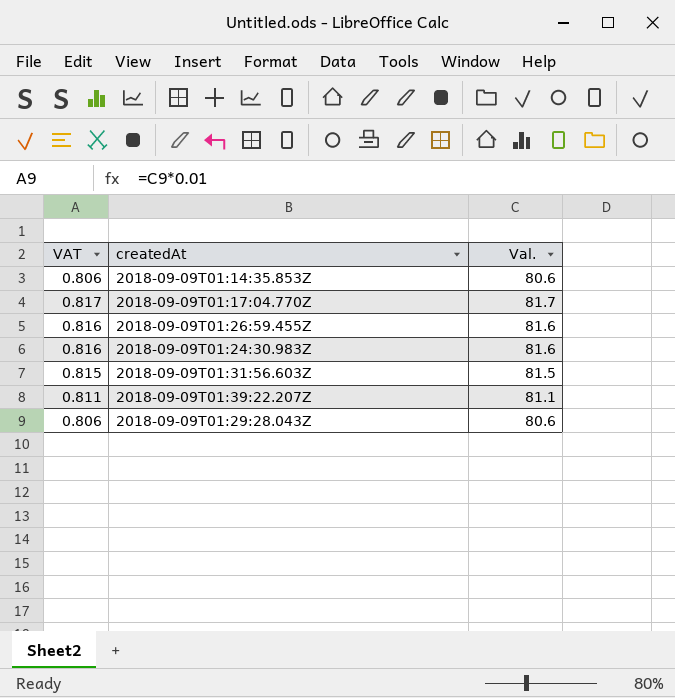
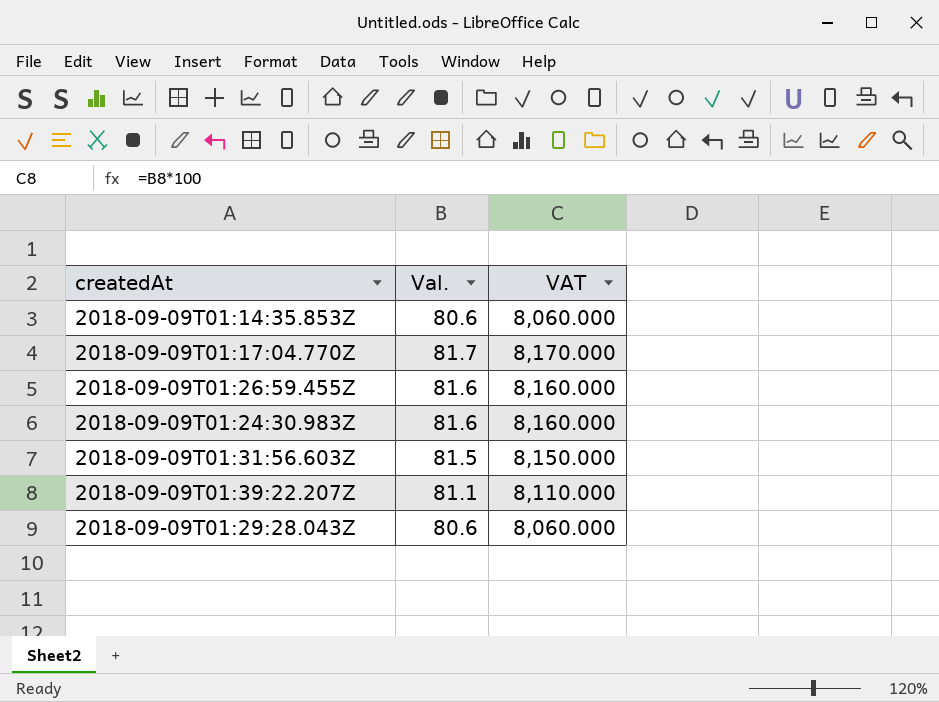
column VAT | formula: [Val.] * 0.01 -> [Val.] * 100
column VAT | position: 1 -> 3

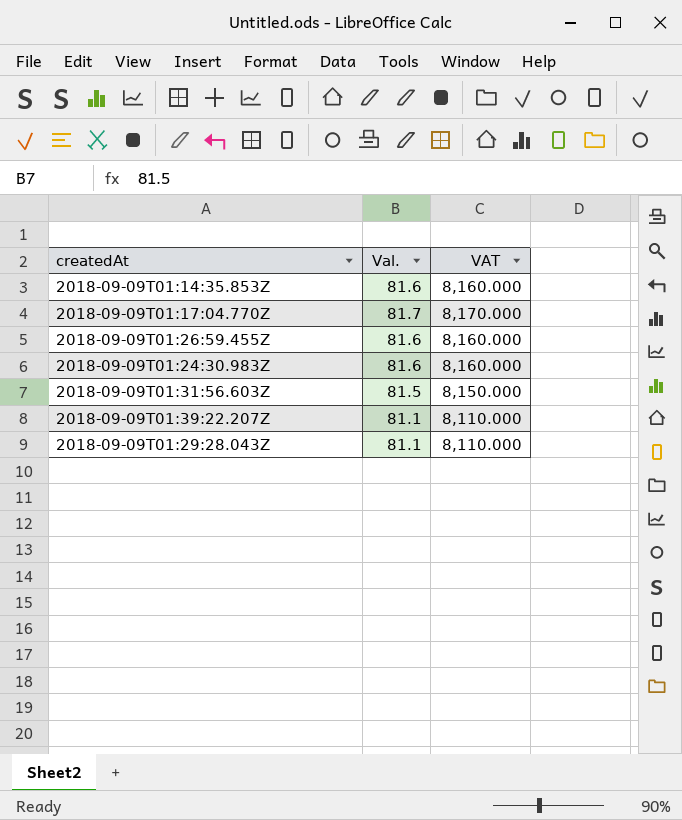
2018-09-09T01:14:35.853Z | Val.: 80.6 -> 81.6
2018-09-09T01:14:35.853Z | VAT: 8,060.000 -> 8,160.000
2018-09-09T01:29:28.043Z | Val.: 80.6 -> 81.1
2018-09-09T01:29:28.043Z | VAT: 8,060.000 -> 8,110.000

